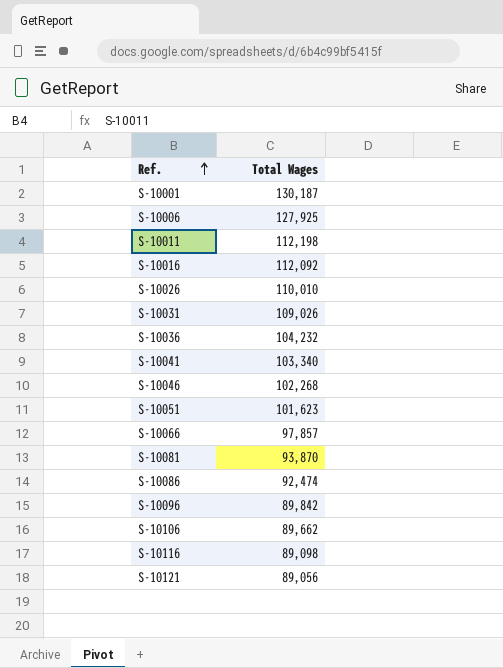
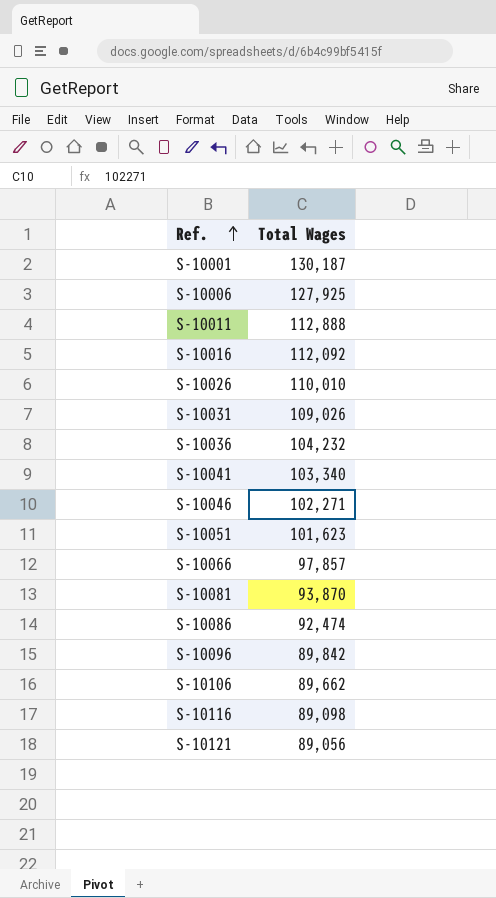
S-10011 | Total Wages: 112,198 -> 112,888
S-10046 | Total Wages: 102,268 -> 102,271

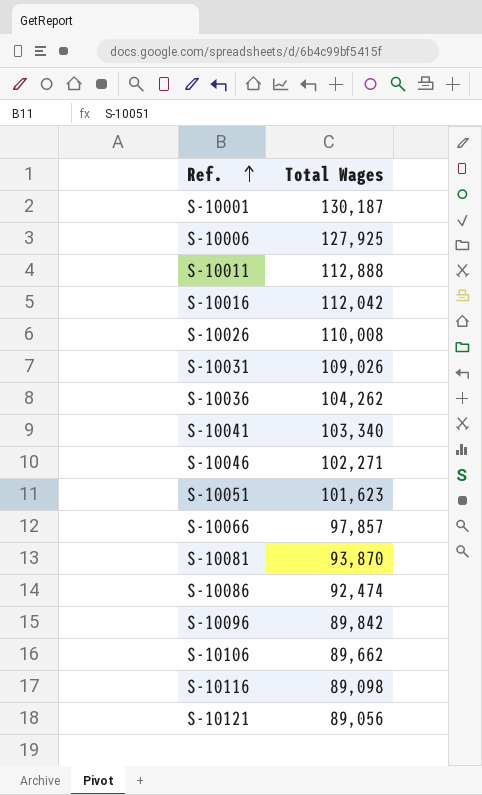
S-10016 | Total Wages: 112,092 -> 112,042
S-10026 | Total Wages: 110,010 -> 110,008
S-10036 | Total Wages: 104,232 -> 104,262

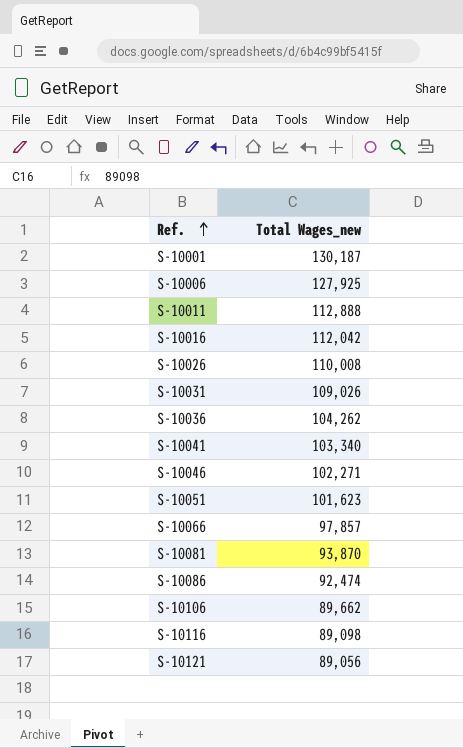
column name: Total Wages -> Total Wages_new
row S-10096: 89,842 -> none

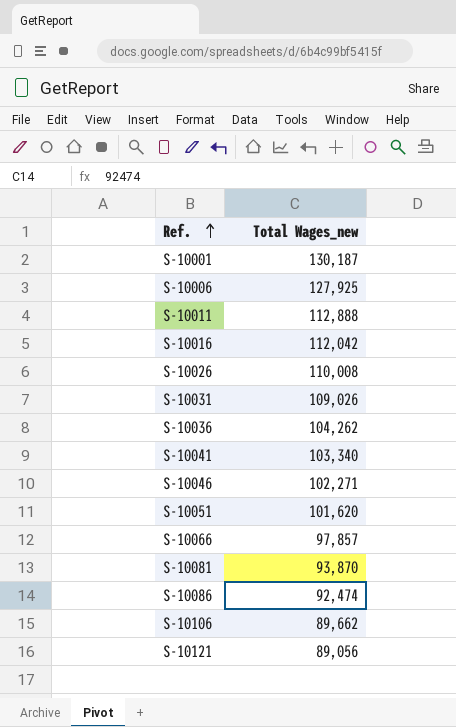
row S-10116: 89,098 -> none
S-10051 | Total Wages_new: 101,623 -> 101,620

